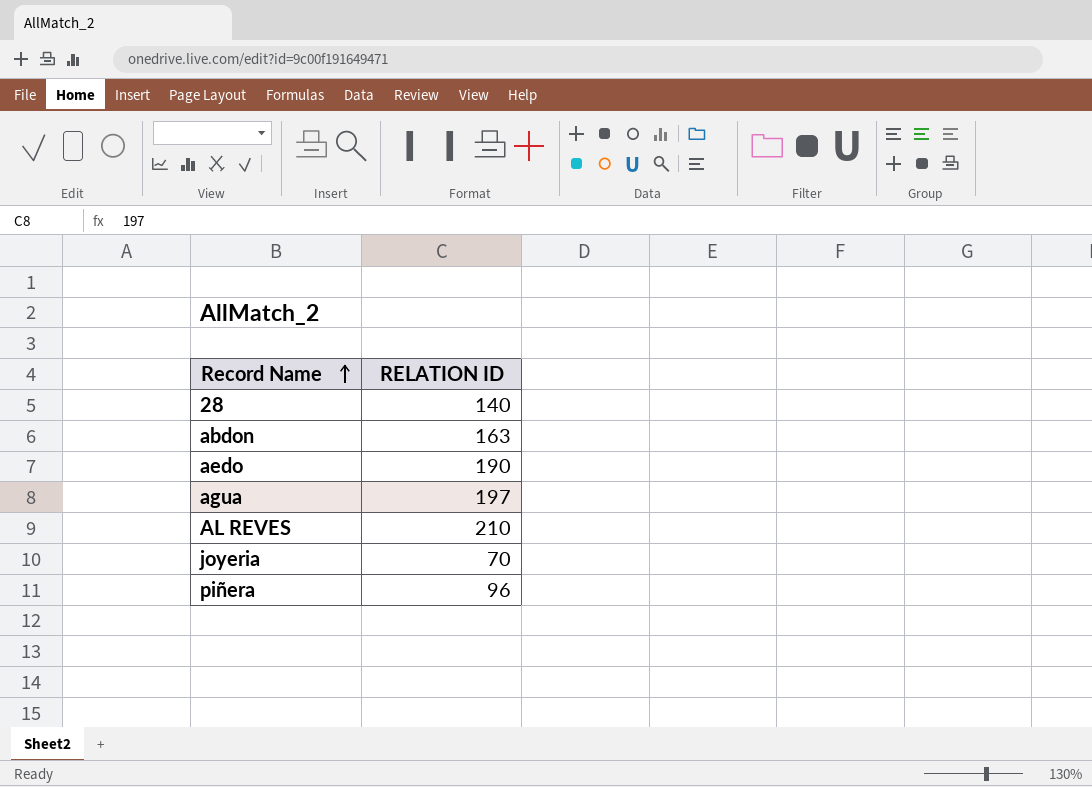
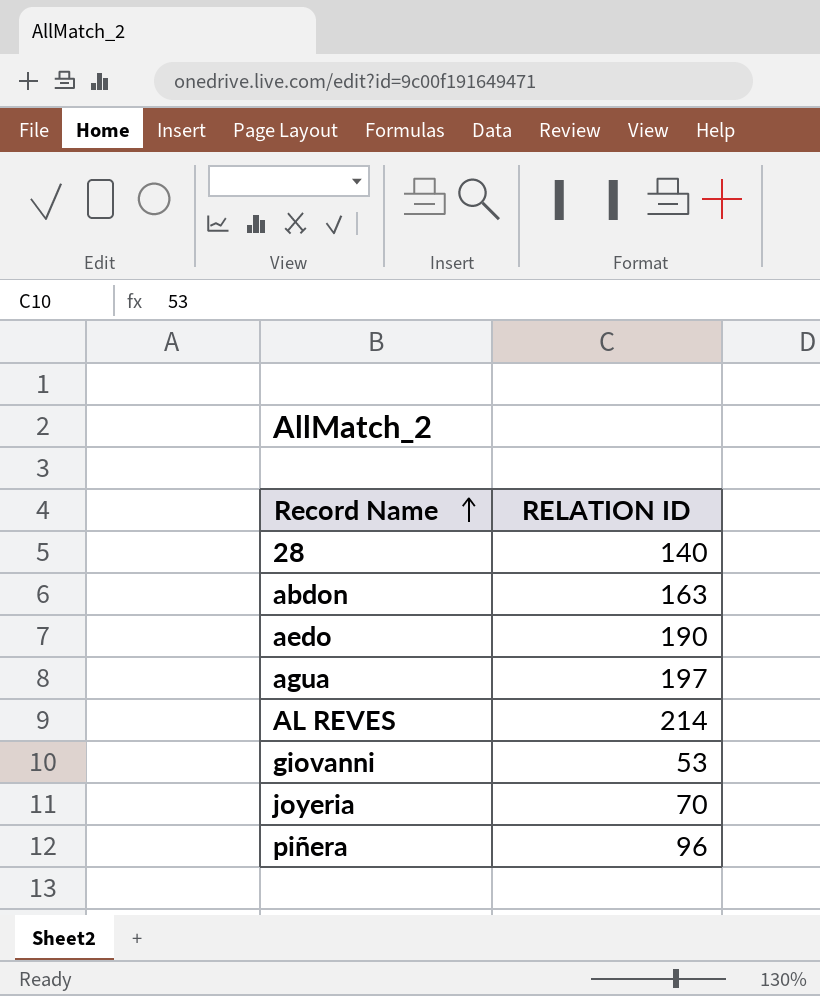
AL REVES | RELATION ID: 210 -> 214
row giovanni: none -> 53

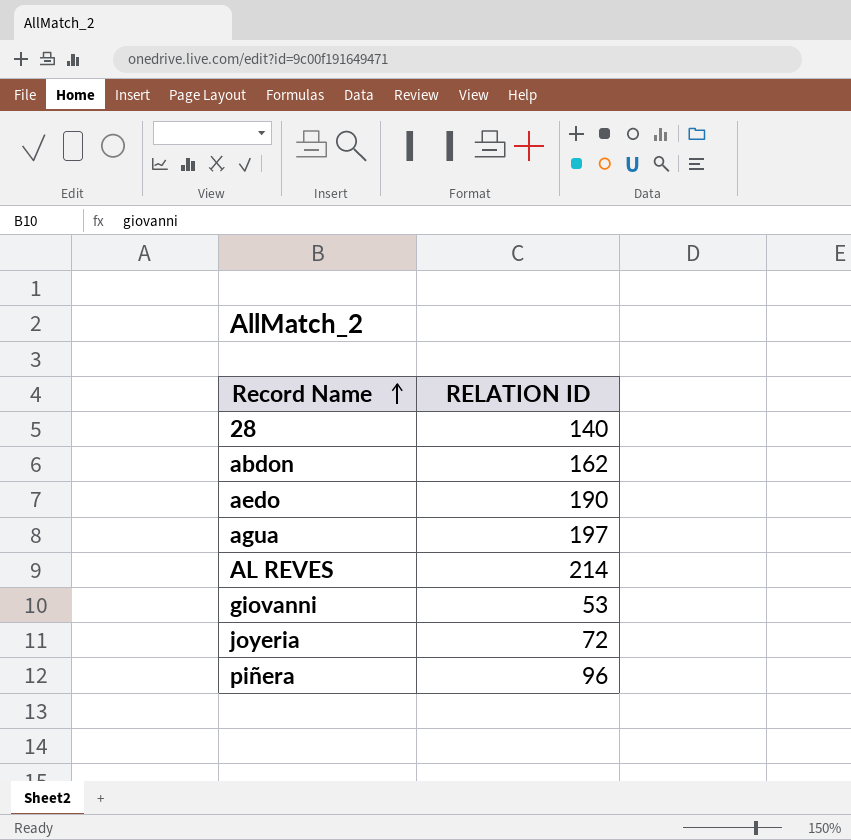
abdon | RELATION ID: 163 -> 162
joyeria | RELATION ID: 70 -> 72

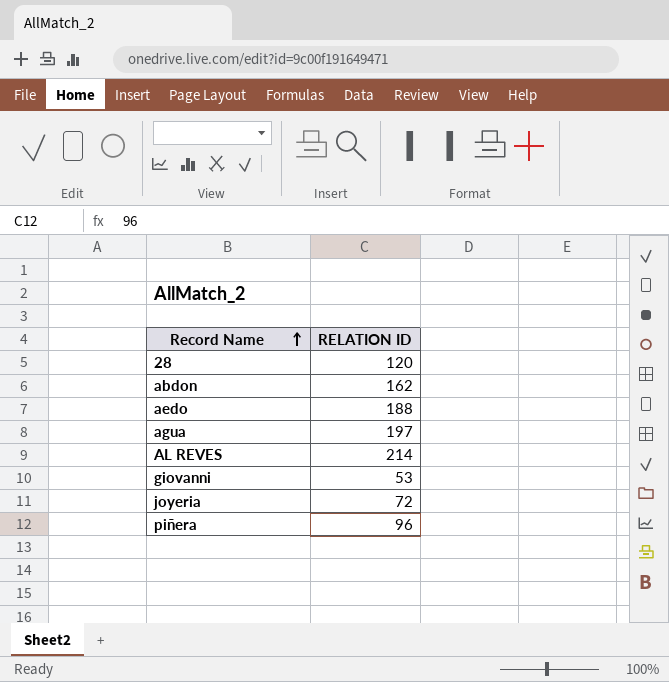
28 | RELATION ID: 140 -> 120
aedo | RELATION ID: 190 -> 188

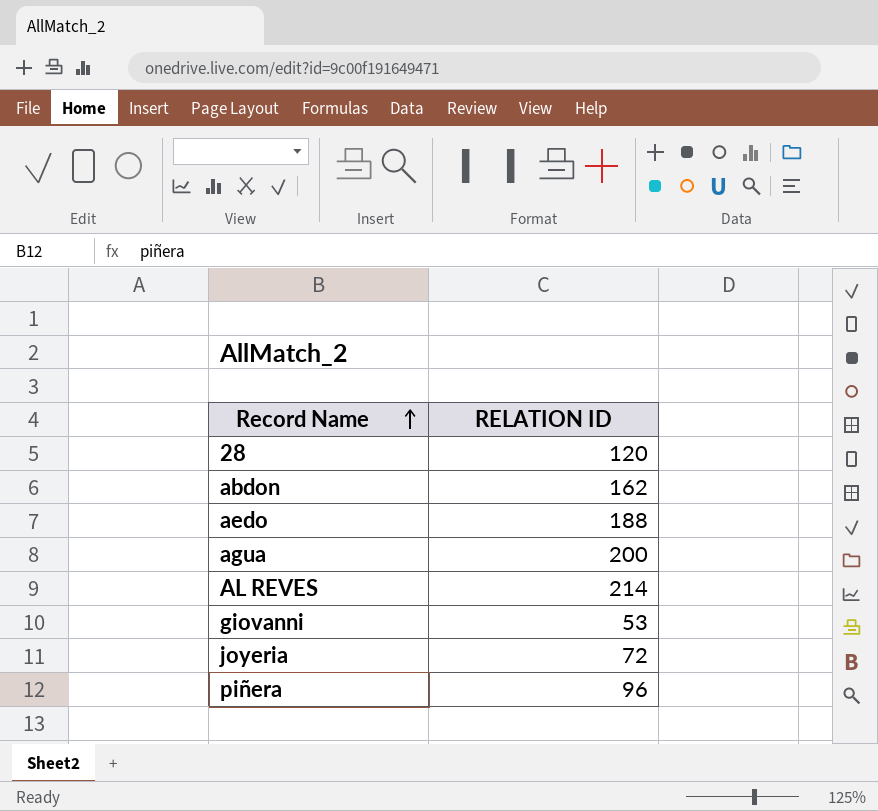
agua | RELATION ID: 197 -> 200

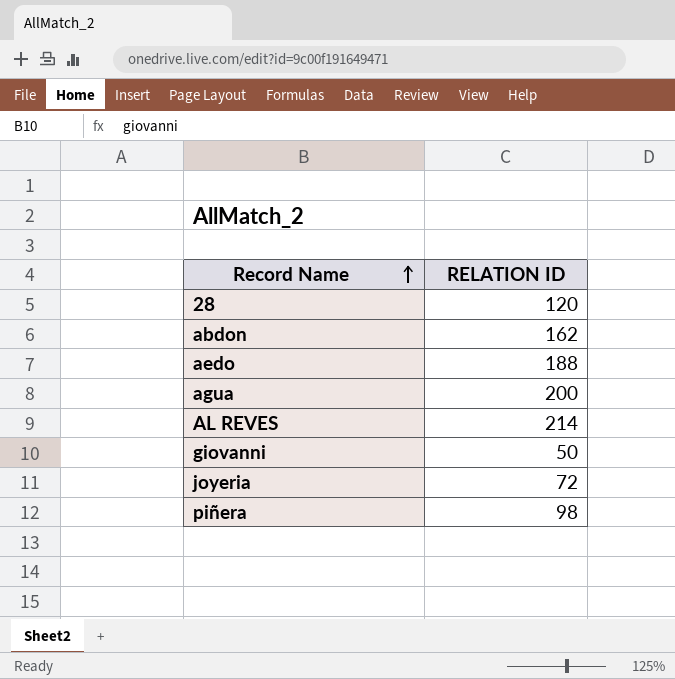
giovanni | RELATION ID: 53 -> 50
piñera | RELATION ID: 96 -> 98

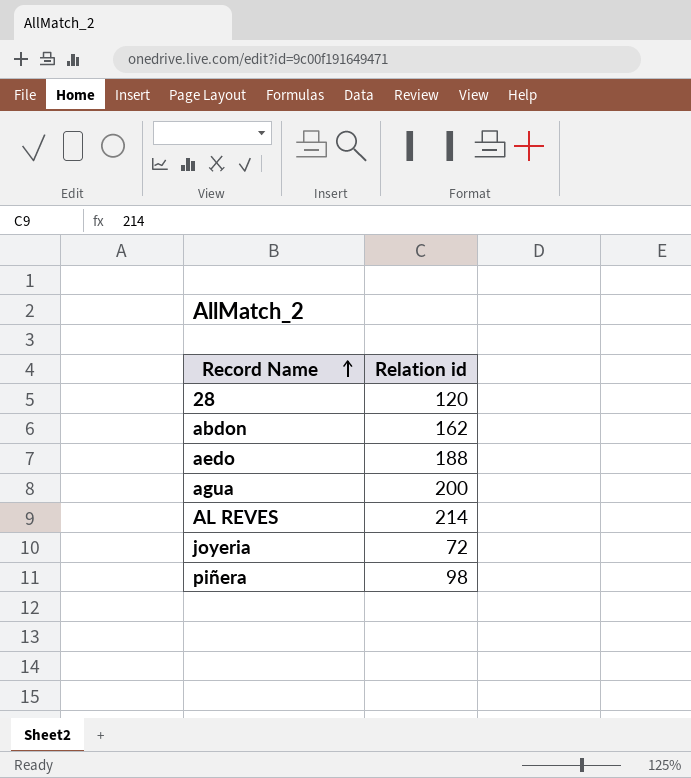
column name: RELATION ID -> Relation id
row giovanni: 50 -> none

